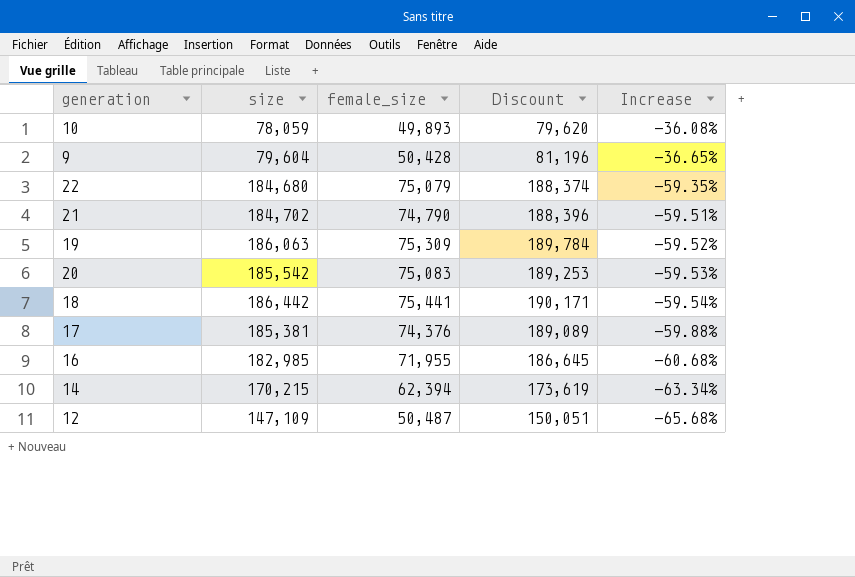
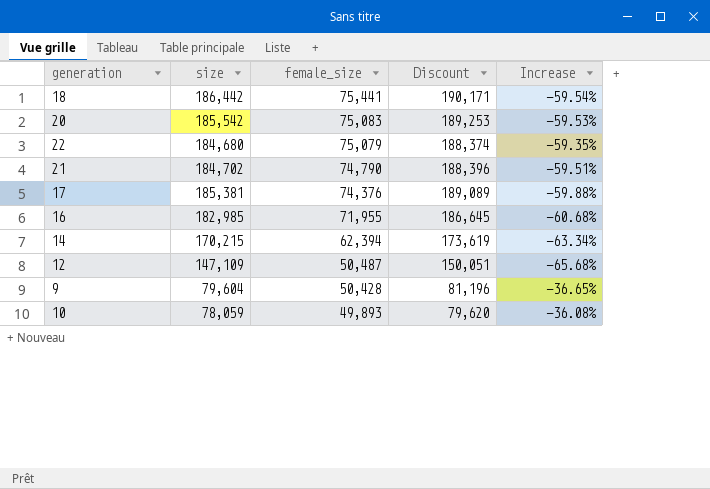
row order: Increase descending -> female_size descending
row 19: 186,063 | 75,309 | 189,784 | -59.52% -> none

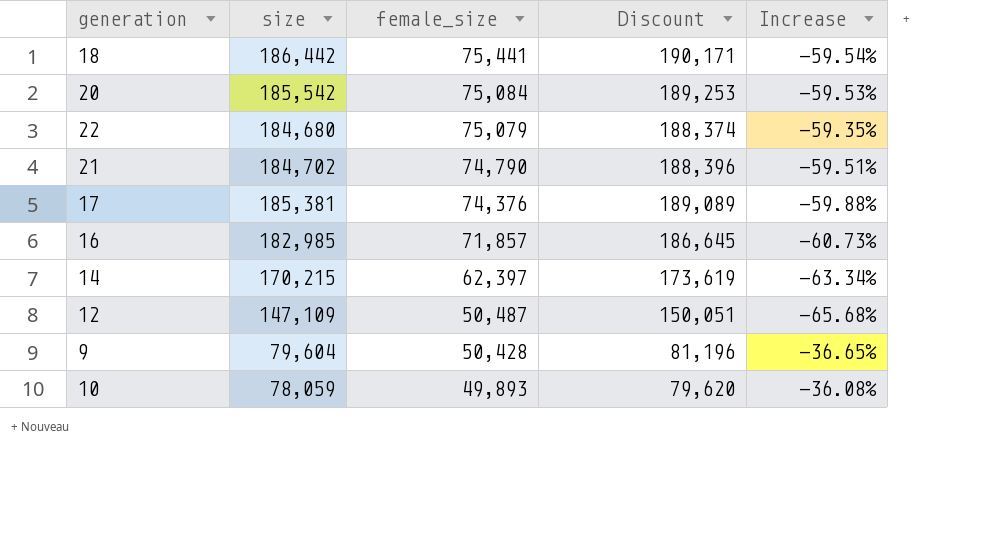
20 | female_size: 75,083 -> 75,084
16 | female_size: 71,955 -> 71,857
16 | Increase: -60.68% -> -60.73%
14 | female_size: 62,394 -> 62,397

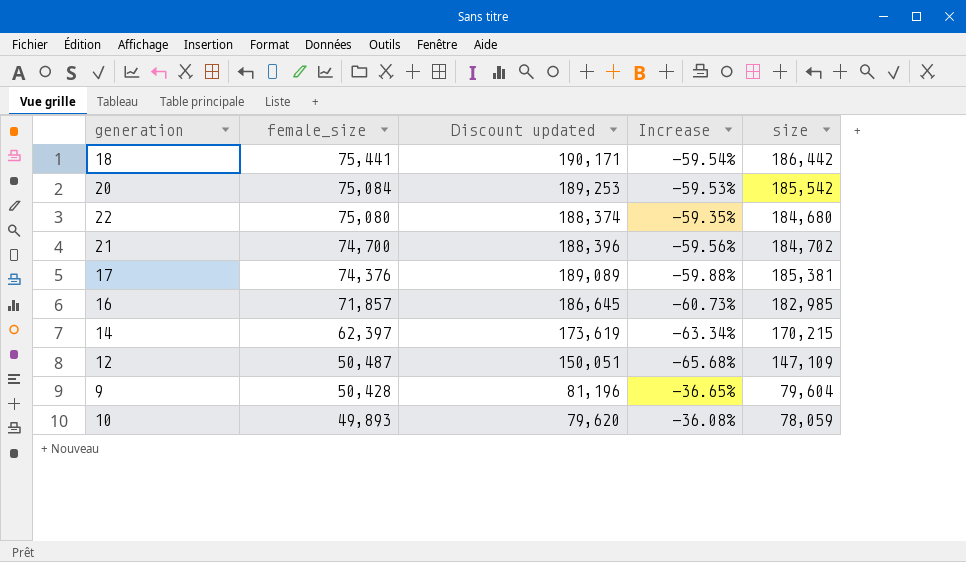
column name: Discount -> Discount updated
column size | position: 2 -> 5
22 | female_size: 75,079 -> 75,080
21 | female_size: 74,790 -> 74,700
21 | Increase: -59.51% -> -59.56%

